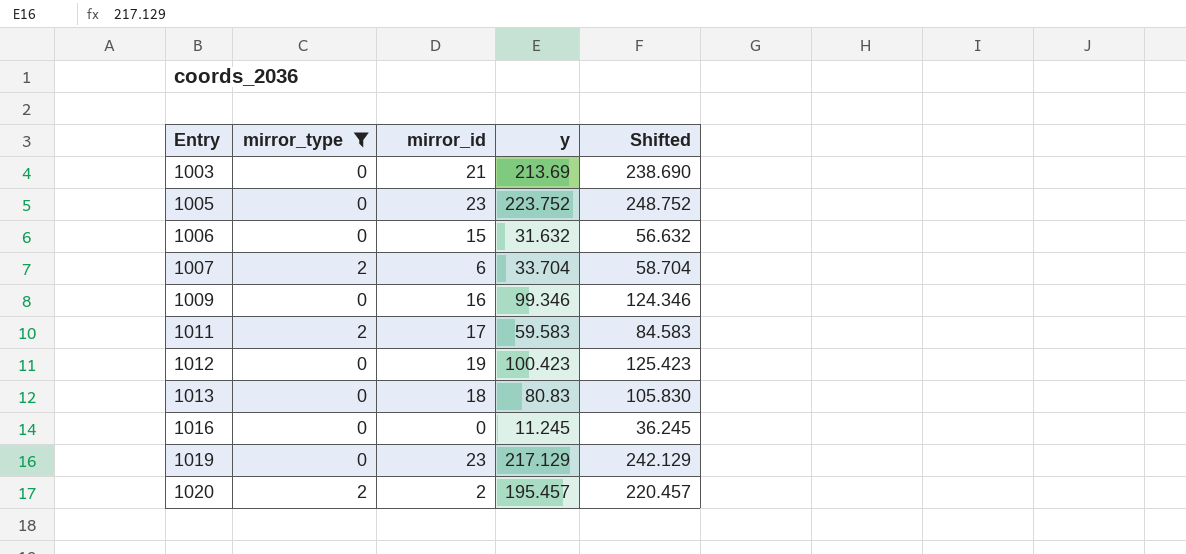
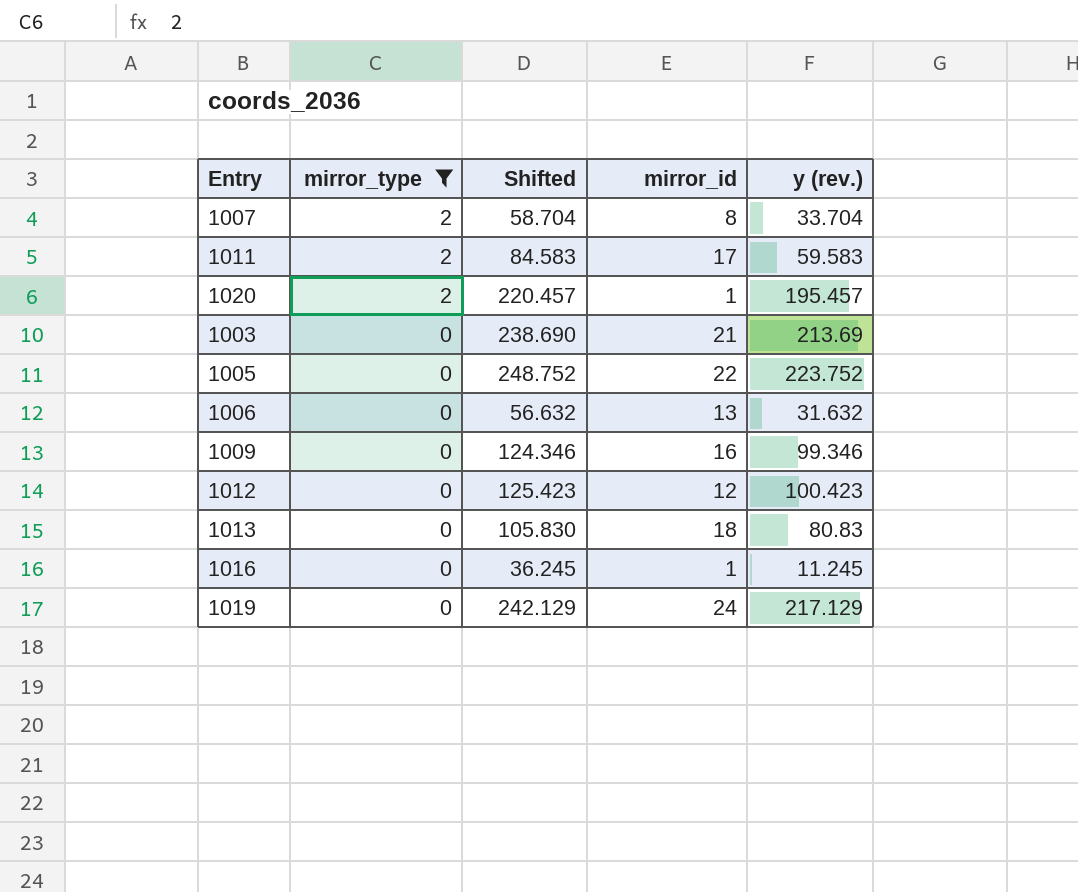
row order: Entry ascending -> mirror_type descending
column Shifted | position: 5 -> 3
column name: y -> y (rev.)
1007 | mirror_id: 6 -> 8
1020 | mirror_id: 2 -> 1
1005 | mirror_id: 23 -> 22
1006 | mirror_id: 15 -> 13
1012 | mirror_id: 19 -> 12
1016 | mirror_id: 0 -> 1
1019 | mirror_id: 23 -> 24

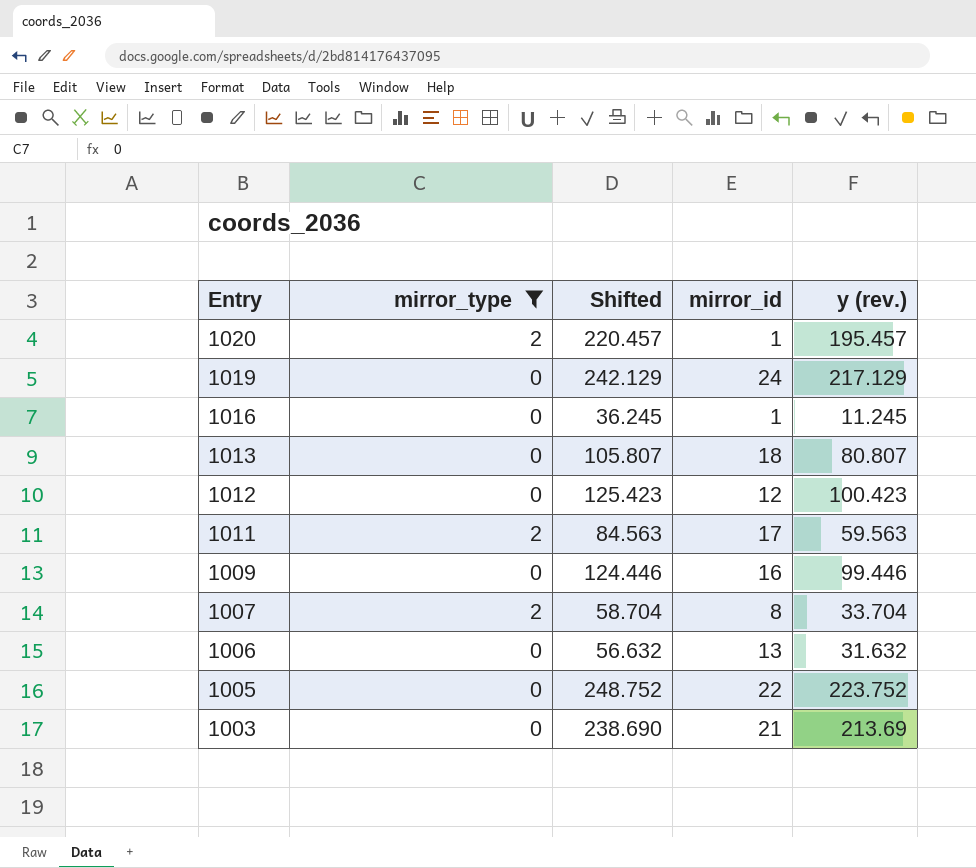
row order: mirror_type descending -> Entry descending
1013 | Shifted: 105.830 -> 105.807
1013 | y (rev.): 80.83 -> 80.807
1011 | Shifted: 84.583 -> 84.563
1011 | y (rev.): 59.583 -> 59.563
1009 | Shifted: 124.346 -> 124.446
1009 | y (rev.): 99.346 -> 99.446

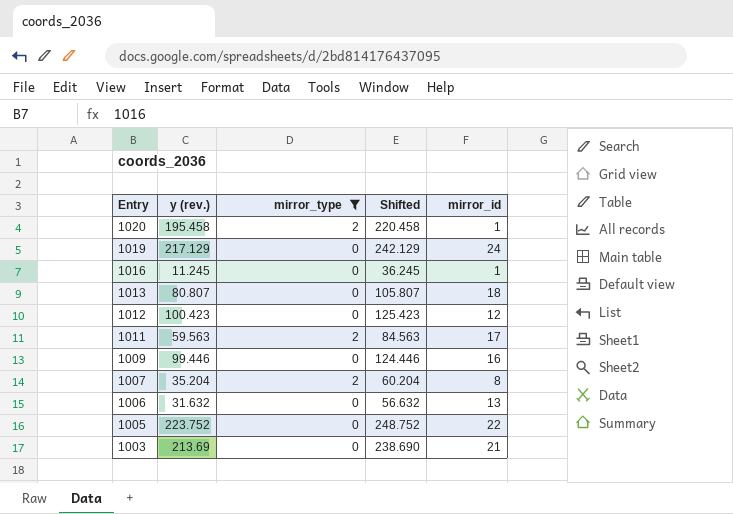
column y (rev.) | position: 5 -> 2
1020 | y (rev.): 195.457 -> 195.458
1020 | Shifted: 220.457 -> 220.458
1007 | y (rev.): 33.704 -> 35.204
1007 | Shifted: 58.704 -> 60.204

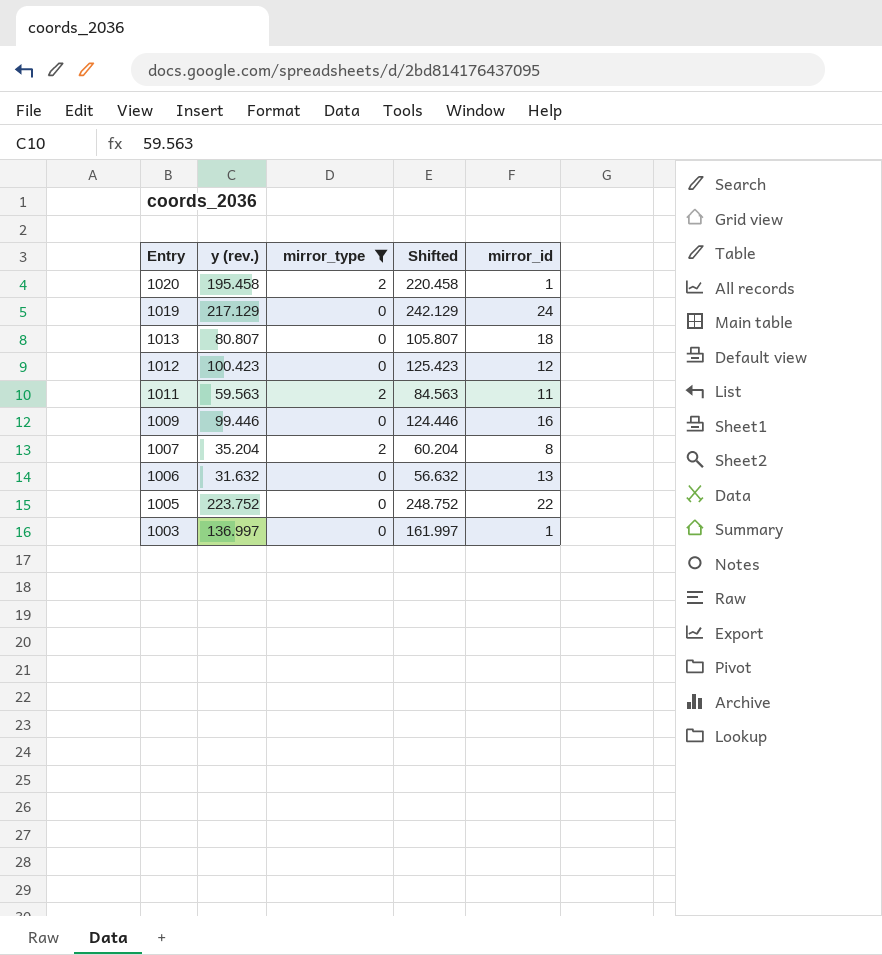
row 1016: 11.245 | 0 | 36.245 | 1 -> none
1011 | mirror_id: 17 -> 11
1003 | y (rev.): 213.69 -> 136.997
1003 | Shifted: 238.690 -> 161.997
1003 | mirror_id: 21 -> 1

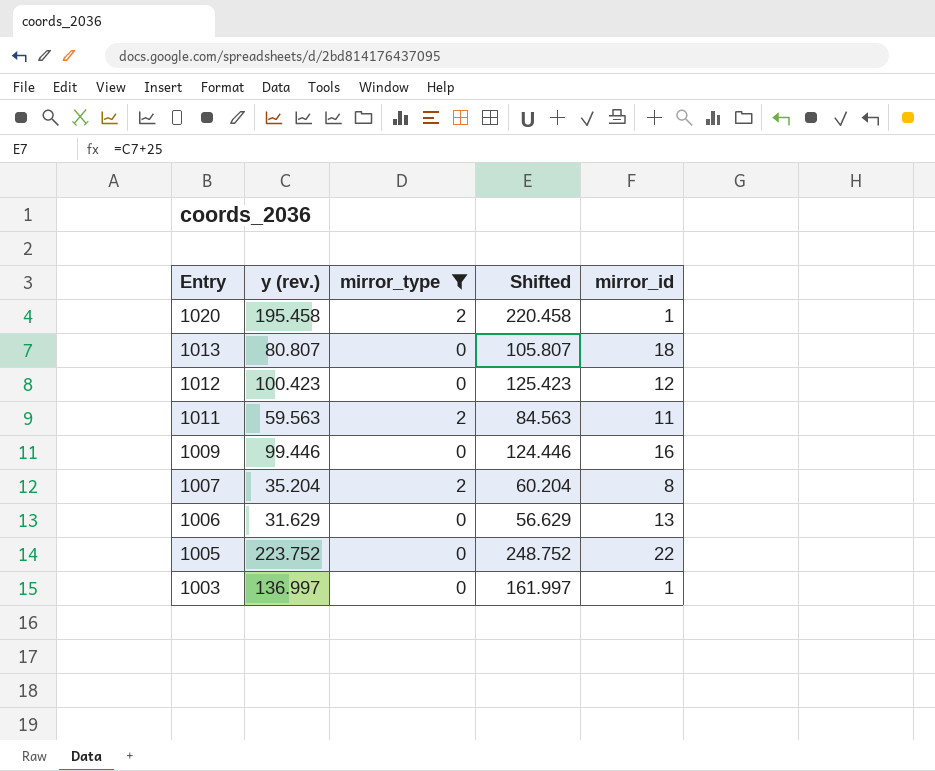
row 1019: 217.129 | 0 | 242.129 | 24 -> none
1006 | y (rev.): 31.632 -> 31.629
1006 | Shifted: 56.632 -> 56.629

